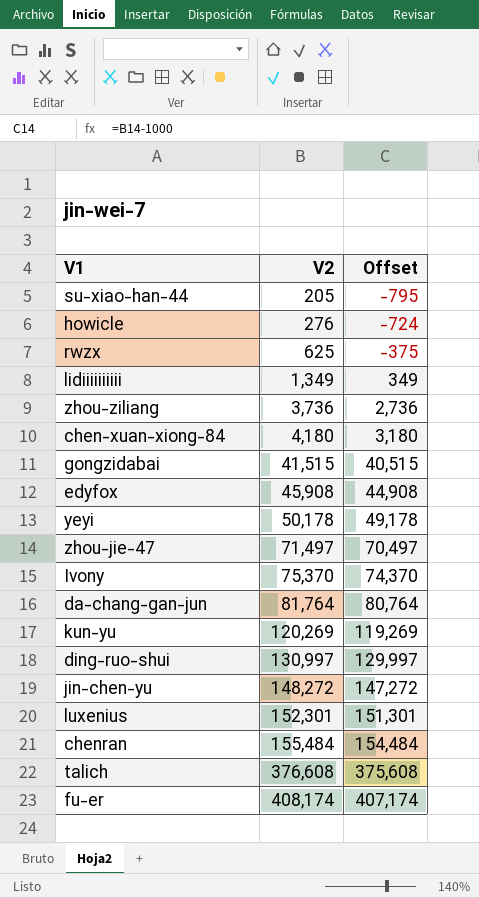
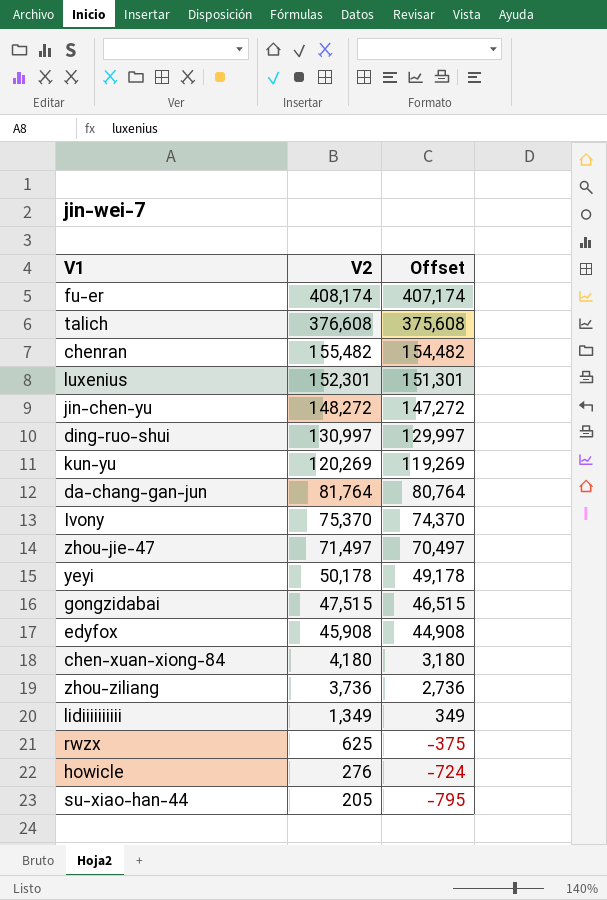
row order: V2 ascending -> V2 descending
chenran | V2: 155,484 -> 155,482
chenran | Offset: 154,484 -> 154,482
gongzidabai | V2: 41,515 -> 47,515
gongzidabai | Offset: 40,515 -> 46,515

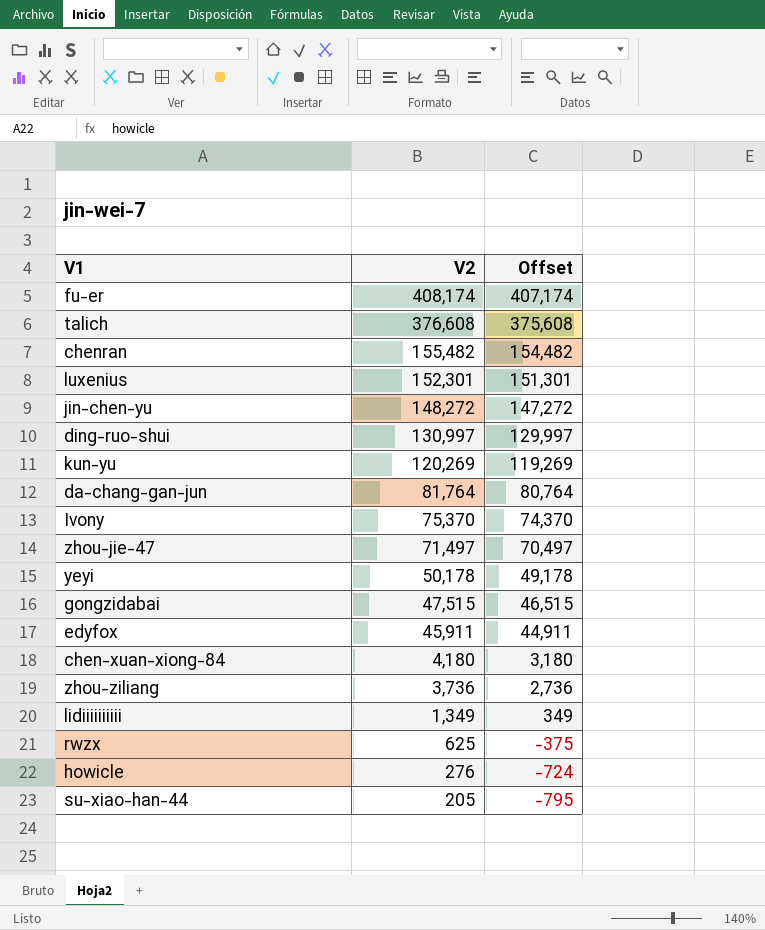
edyfox | V2: 45,908 -> 45,911
edyfox | Offset: 44,908 -> 44,911

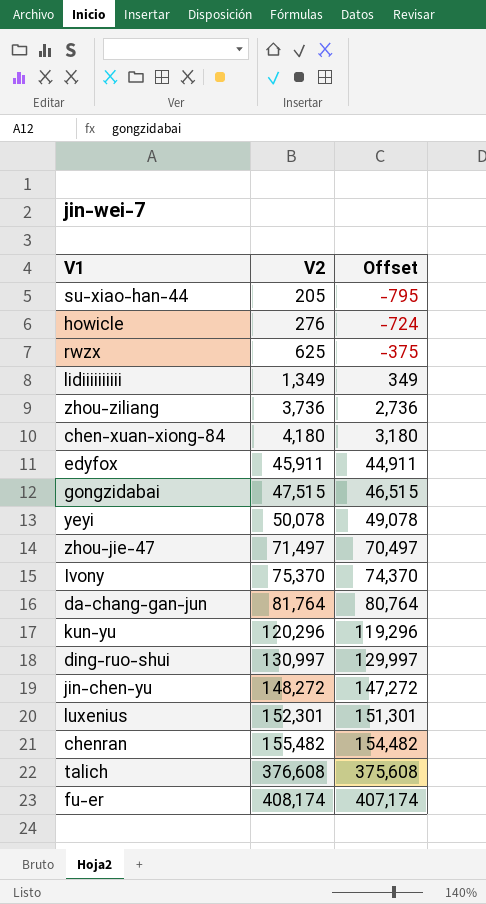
row order: V2 descending -> V2 ascending
yeyi | V2: 50,178 -> 50,078
yeyi | Offset: 49,178 -> 49,078
kun-yu | V2: 120,269 -> 120,296
kun-yu | Offset: 119,269 -> 119,296

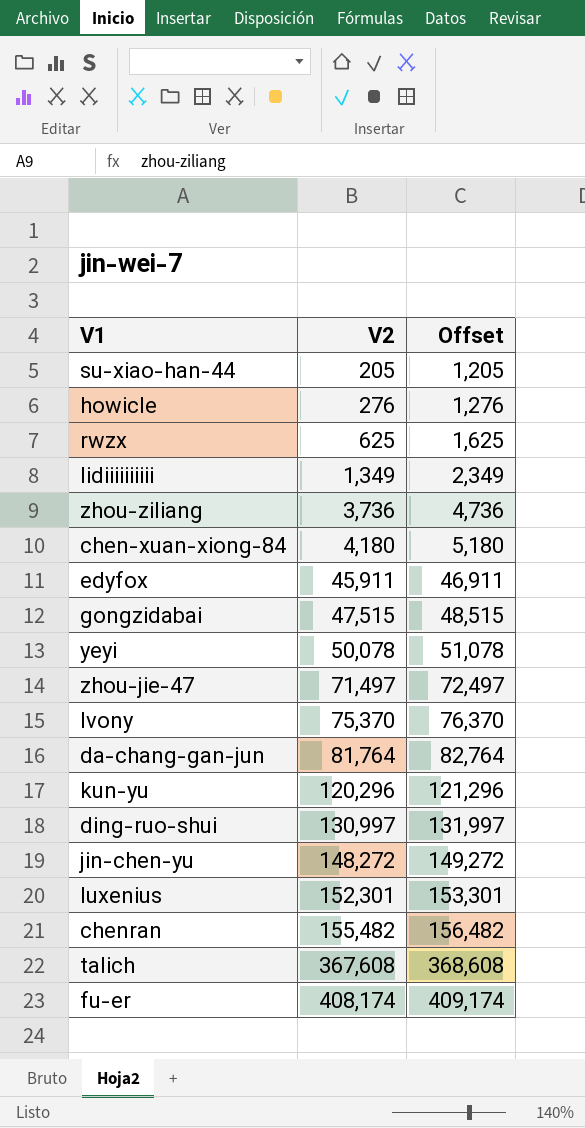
column Offset | formula: [V2] - 1000 -> [V2] + 1000
talich | V2: 376,608 -> 367,608

